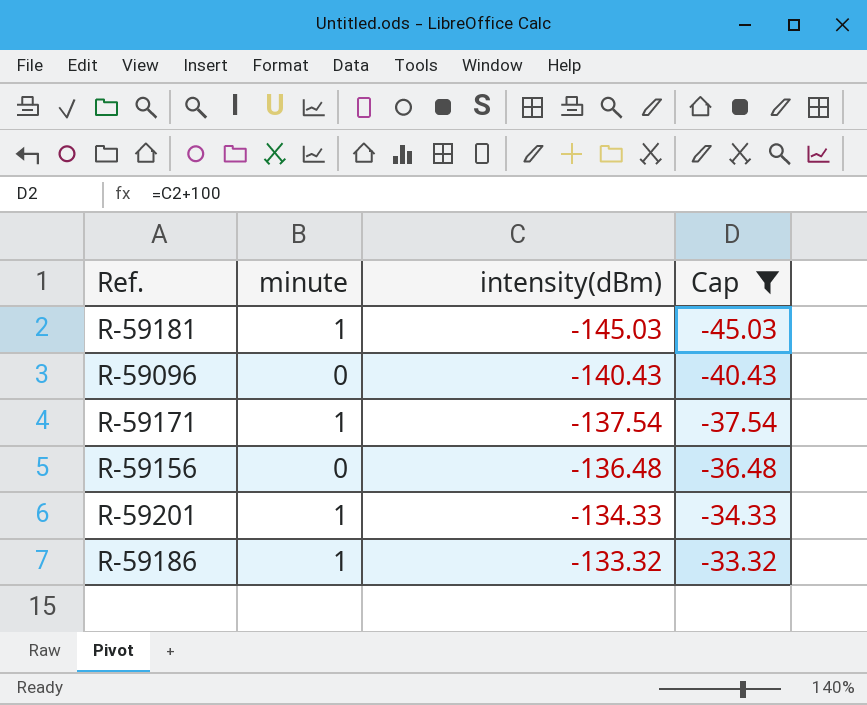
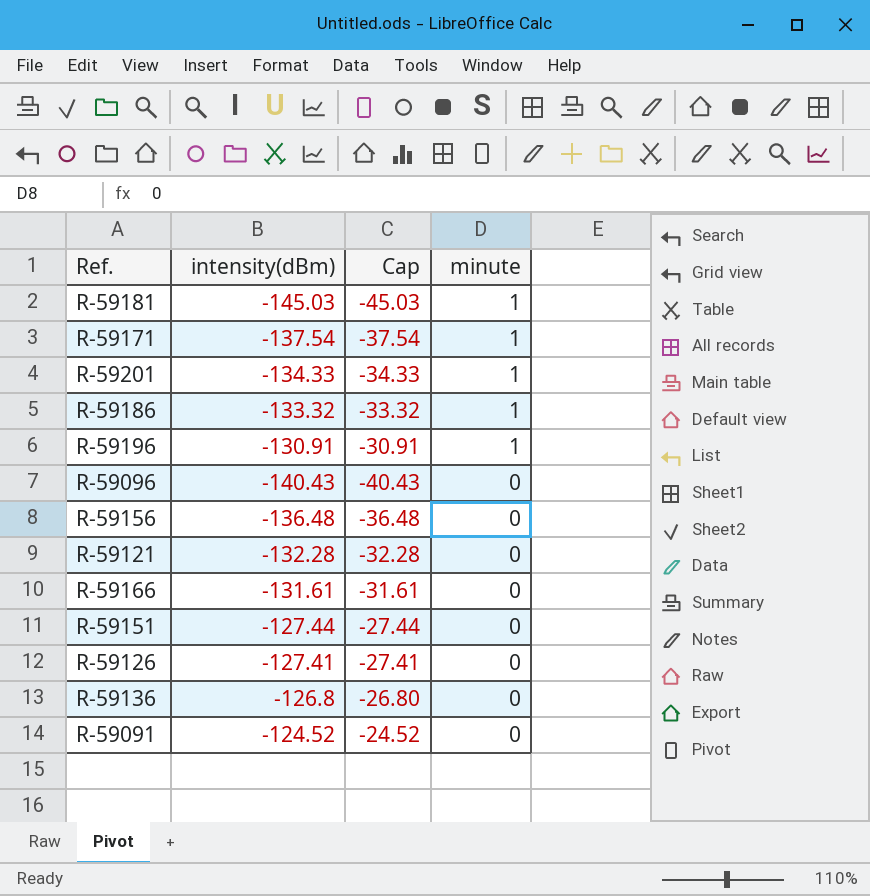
filter: Cap <= -33.32 -> none
row order: intensity(dBm) ascending -> minute descending
column minute | position: 2 -> 4

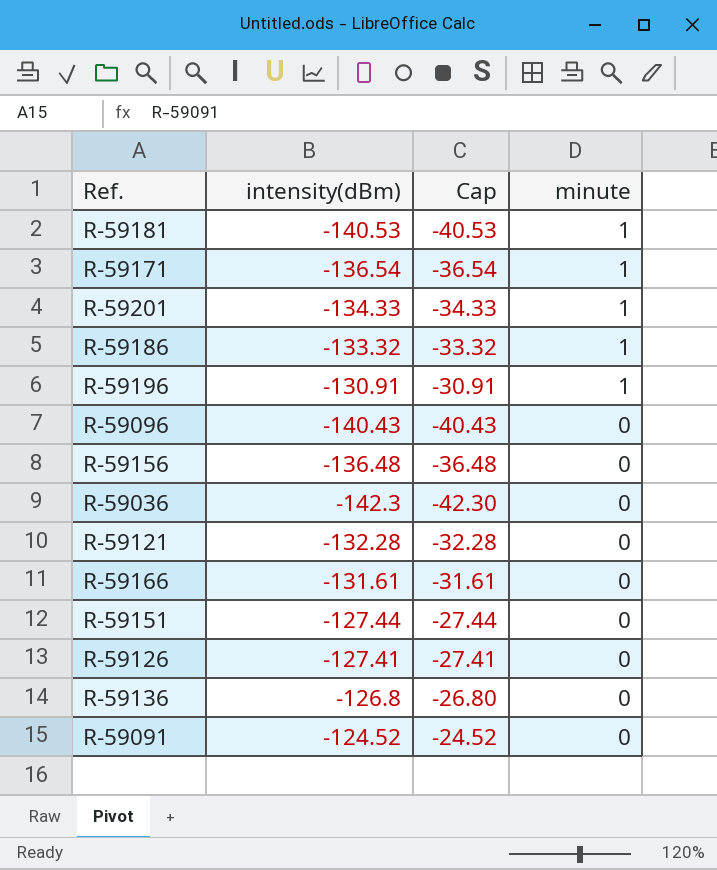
R-59181 | intensity(dBm): -145.03 -> -140.53
R-59181 | Cap: -45.03 -> -40.53
R-59171 | intensity(dBm): -137.54 -> -136.54
R-59171 | Cap: -37.54 -> -36.54
row R-59036: none -> -142.3 | -42.30 | 0

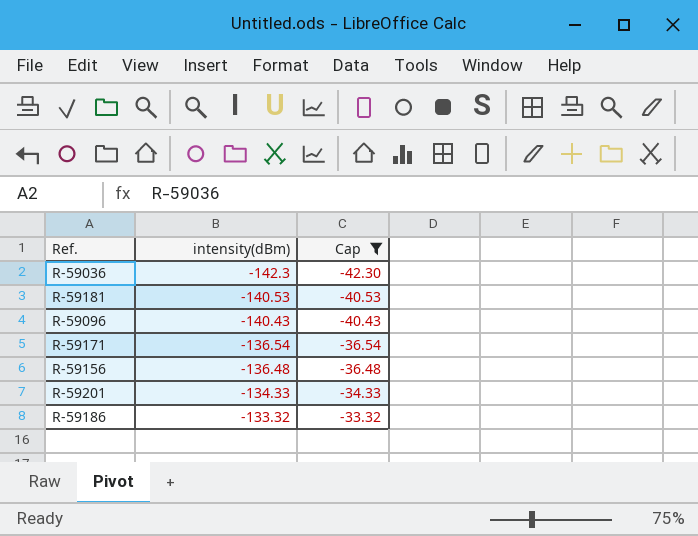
filter: none -> Cap <= -33.32
row order: minute descending -> intensity(dBm) ascending
column minute | position: 4 -> none

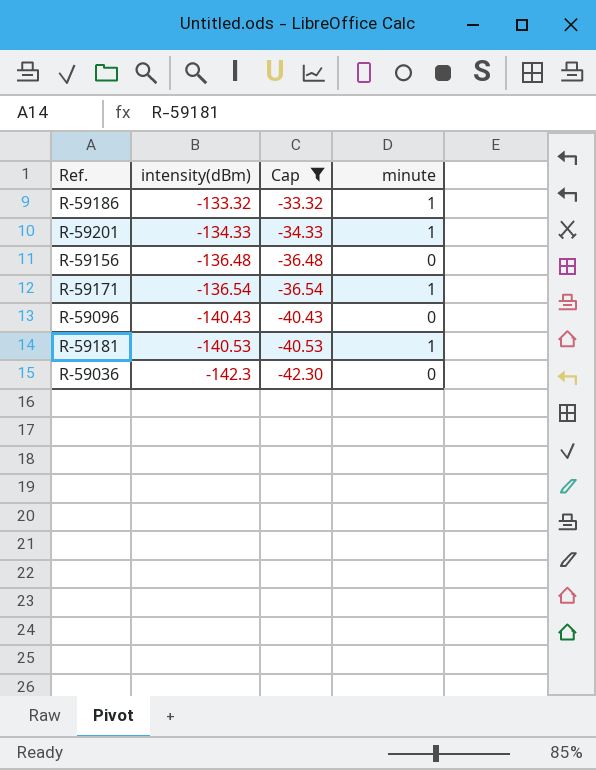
row order: intensity(dBm) ascending -> intensity(dBm) descending
column minute | position: none -> 4

